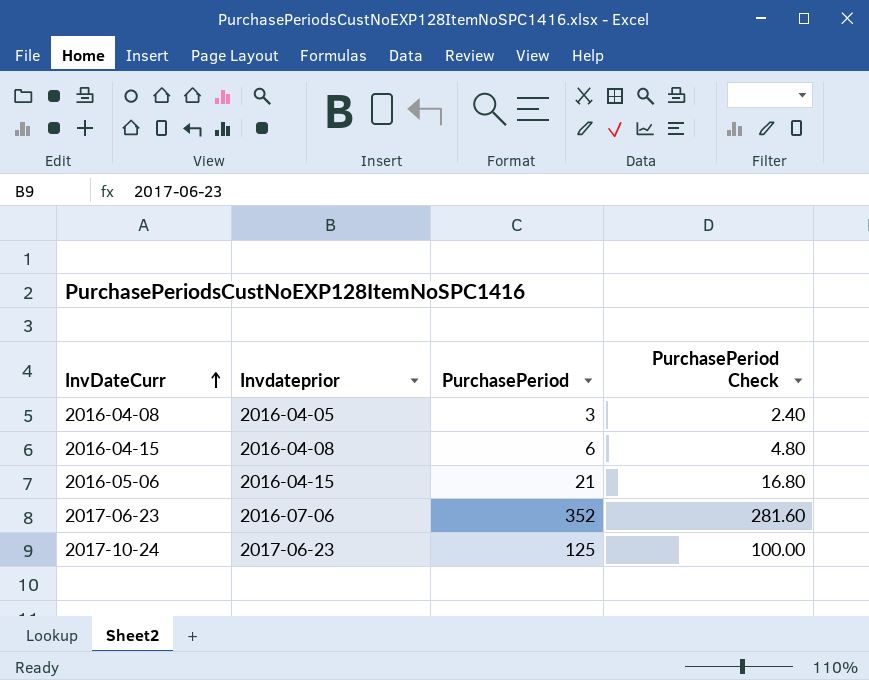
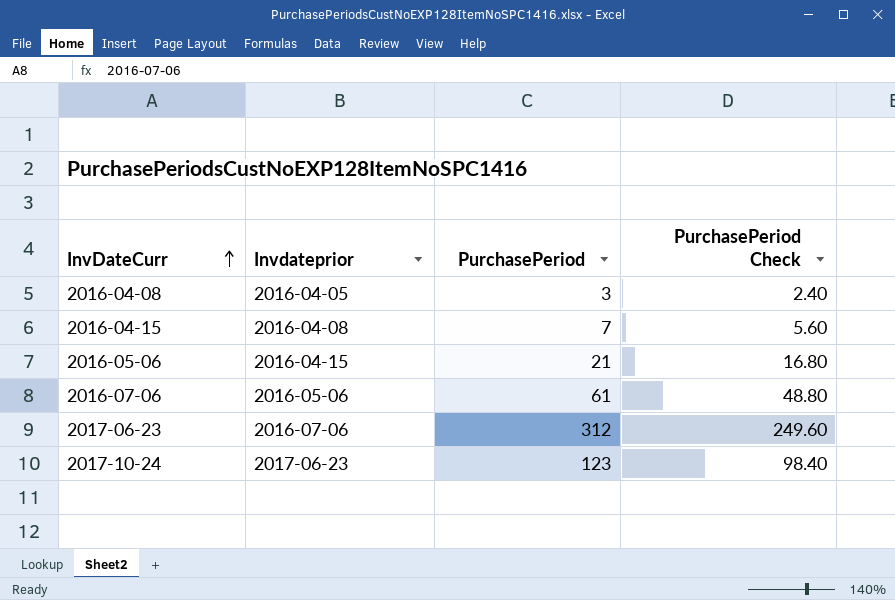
2016-04-15 | PurchasePeriod: 6 -> 7
2016-04-15 | PurchasePeriod Check: 4.80 -> 5.60
row 2016-07-06: none -> 2016-05-06 | 61 | 48.80
2017-06-23 | PurchasePeriod: 352 -> 312
2017-06-23 | PurchasePeriod Check: 281.60 -> 249.60
2017-10-24 | PurchasePeriod: 125 -> 123
2017-10-24 | PurchasePeriod Check: 100.00 -> 98.40

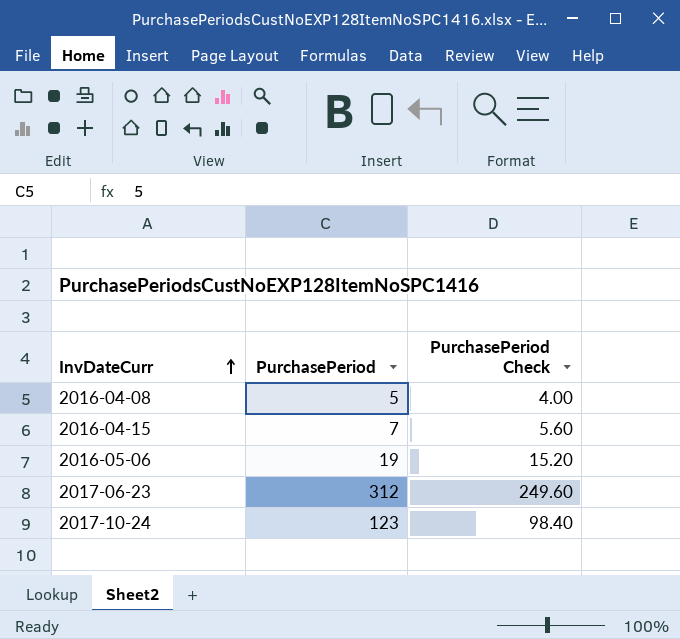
column Invdateprior | position: 2 -> none
row 2016-07-06: 2016-05-06 | 61 | 48.80 -> none
2016-04-08 | PurchasePeriod: 3 -> 5
2016-04-08 | PurchasePeriod Check: 2.40 -> 4.00
2016-05-06 | PurchasePeriod: 21 -> 19
2016-05-06 | PurchasePeriod Check: 16.80 -> 15.20

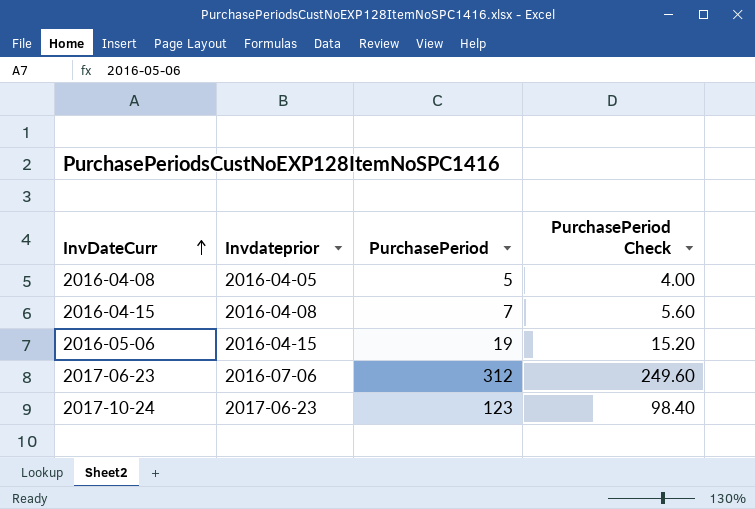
column Invdateprior | position: none -> 2

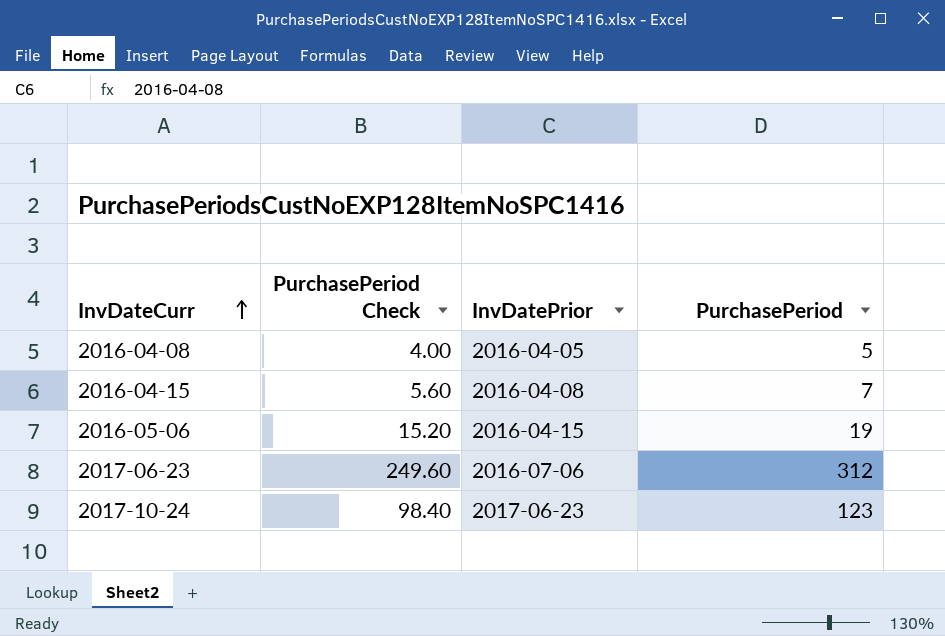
column PurchasePeriod Check | position: 4 -> 2
column name: Invdateprior -> InvDatePrior

